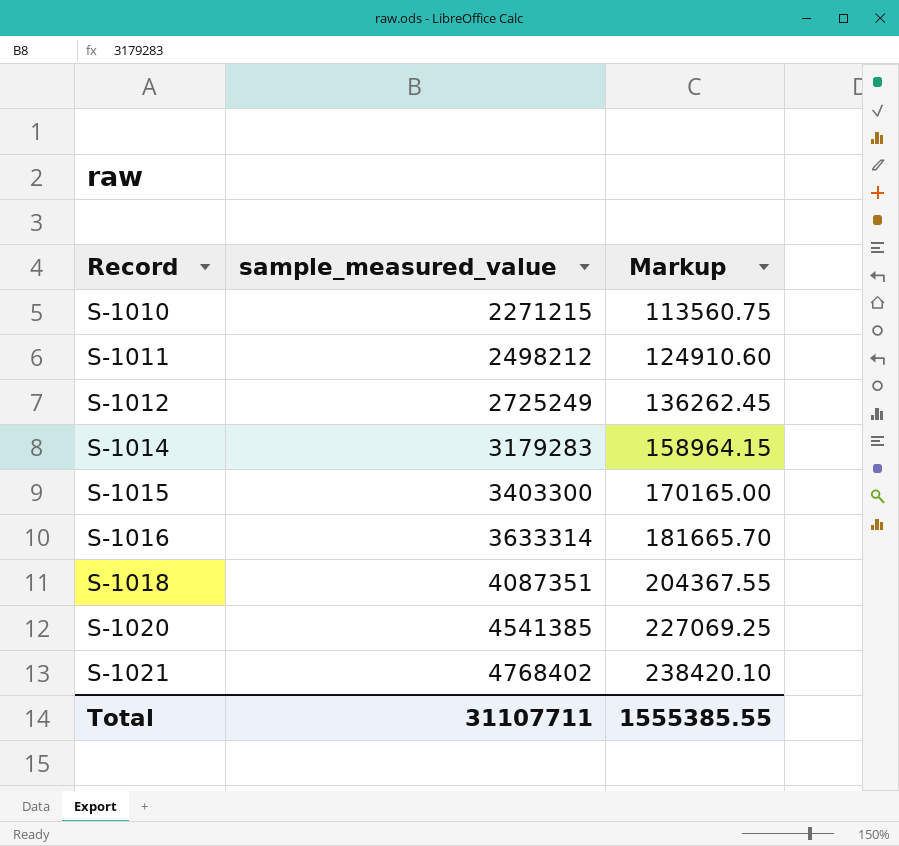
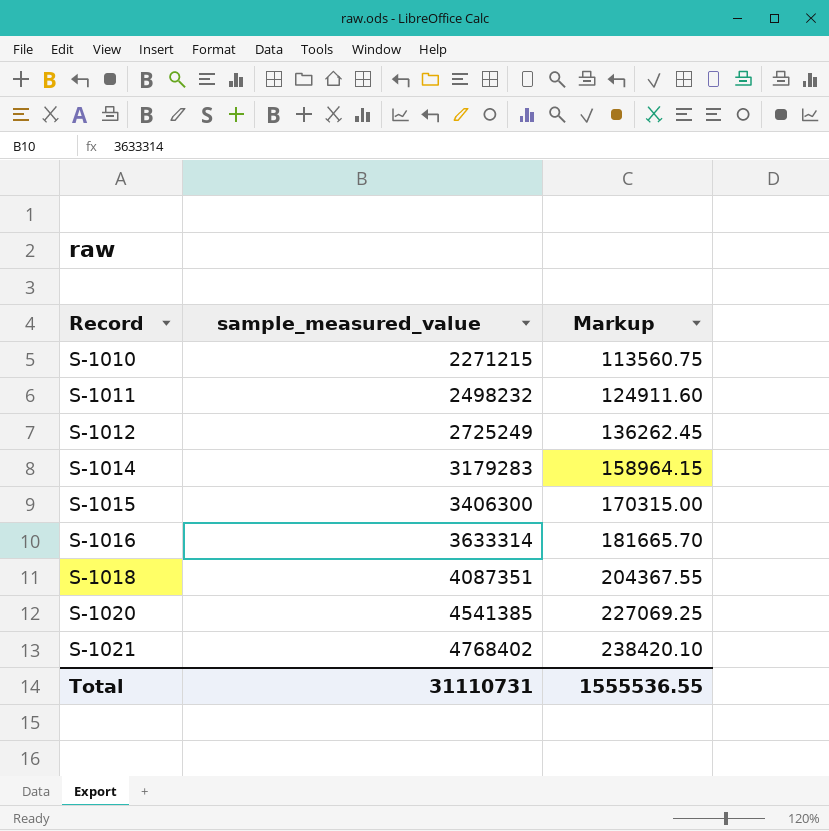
S-1011 | sample_measured_value: 2498212 -> 2498232
S-1011 | Markup: 124910.60 -> 124911.60
S-1015 | sample_measured_value: 3403300 -> 3406300
S-1015 | Markup: 170165.00 -> 170315.00
Total | sample_measured_value: 31107711 -> 31110731
Total | Markup: 1555385.55 -> 1555536.55

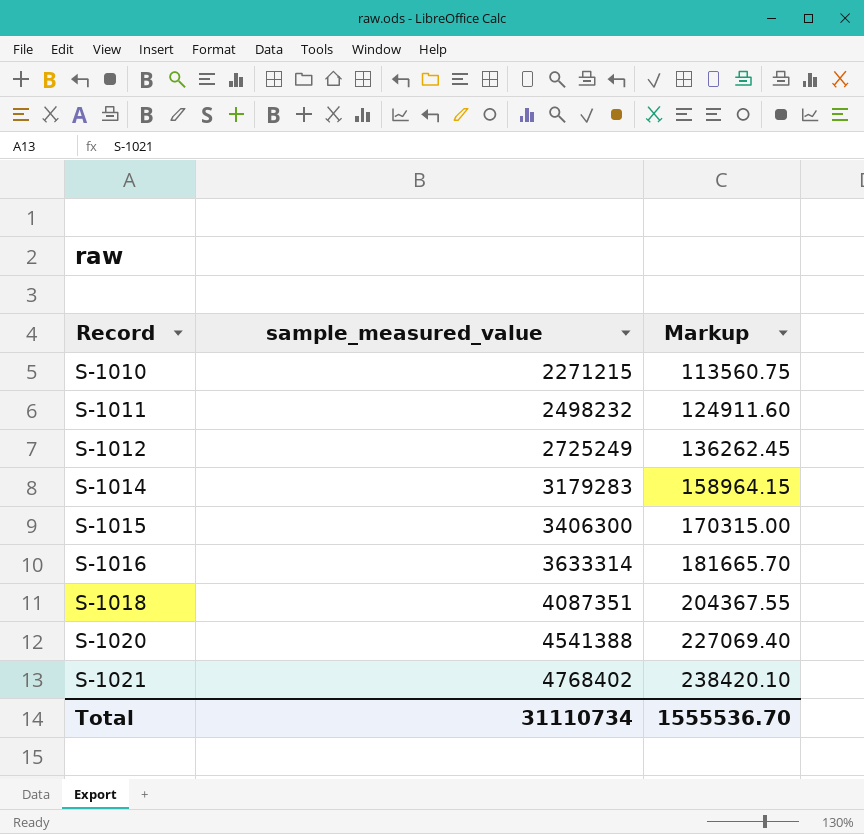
S-1020 | sample_measured_value: 4541385 -> 4541388
S-1020 | Markup: 227069.25 -> 227069.40
Total | sample_measured_value: 31110731 -> 31110734
Total | Markup: 1555536.55 -> 1555536.70

